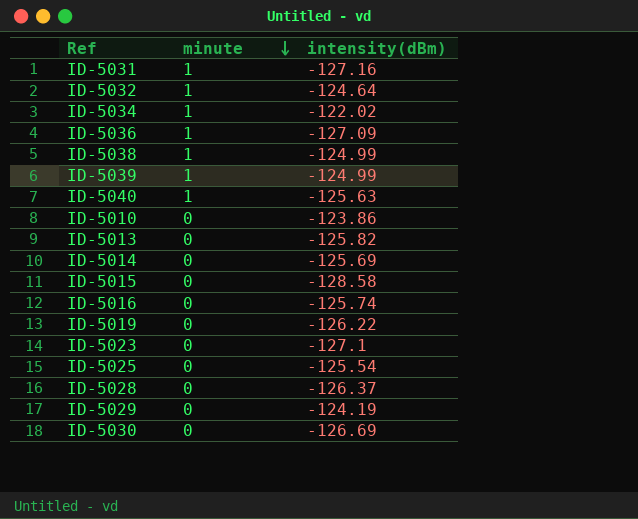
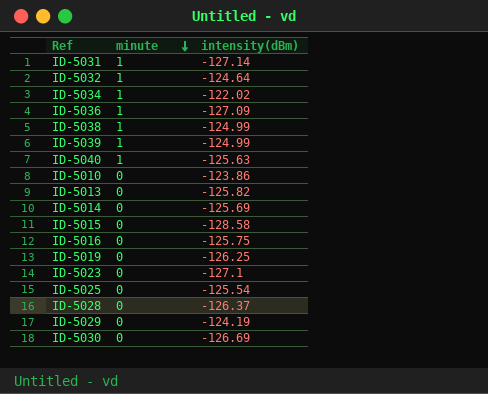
ID-5031 | intensity(dBm): -127.16 -> -127.14
ID-5016 | intensity(dBm): -125.74 -> -125.75
ID-5019 | intensity(dBm): -126.22 -> -126.25

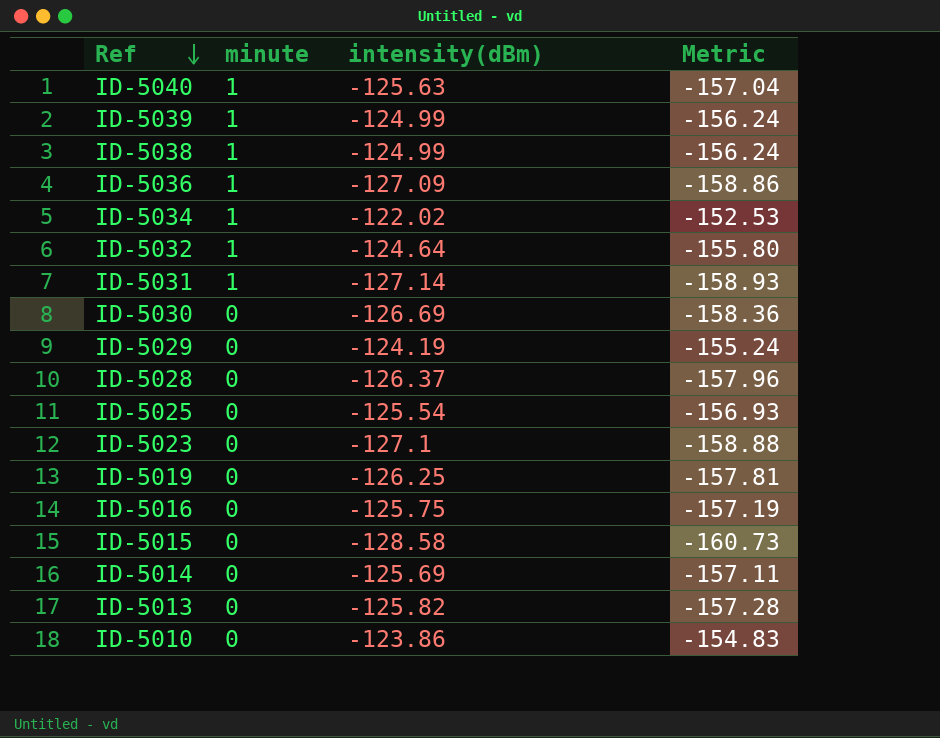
row order: minute descending -> Ref descending
column Metric | formula: none -> [intensity(dBm)] * 1.25

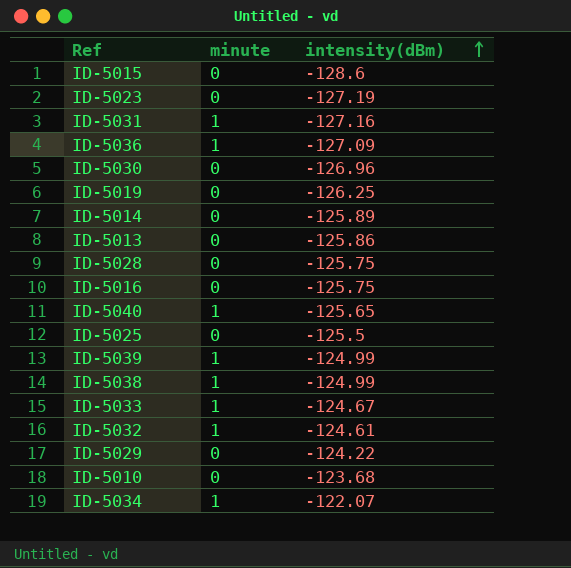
row order: Ref descending -> intensity(dBm) ascending
column Metric | formula: [intensity(dBm)] * 1.25 -> none
ID-5015 | intensity(dBm): -128.58 -> -128.6
ID-5023 | intensity(dBm): -127.1 -> -127.19
ID-5031 | intensity(dBm): -127.14 -> -127.16
ID-5030 | intensity(dBm): -126.69 -> -126.96
ID-5014 | intensity(dBm): -125.69 -> -125.89
ID-5013 | intensity(dBm): -125.82 -> -125.86
ID-5028 | intensity(dBm): -126.37 -> -125.75
ID-5040 | intensity(dBm): -125.63 -> -125.65
ID-5025 | intensity(dBm): -125.54 -> -125.5
row ID-5033: none -> 1 | -124.67
ID-5032 | intensity(dBm): -124.64 -> -124.61
ID-5029 | intensity(dBm): -124.19 -> -124.22
ID-5010 | intensity(dBm): -123.86 -> -123.68
ID-5034 | intensity(dBm): -122.02 -> -122.07

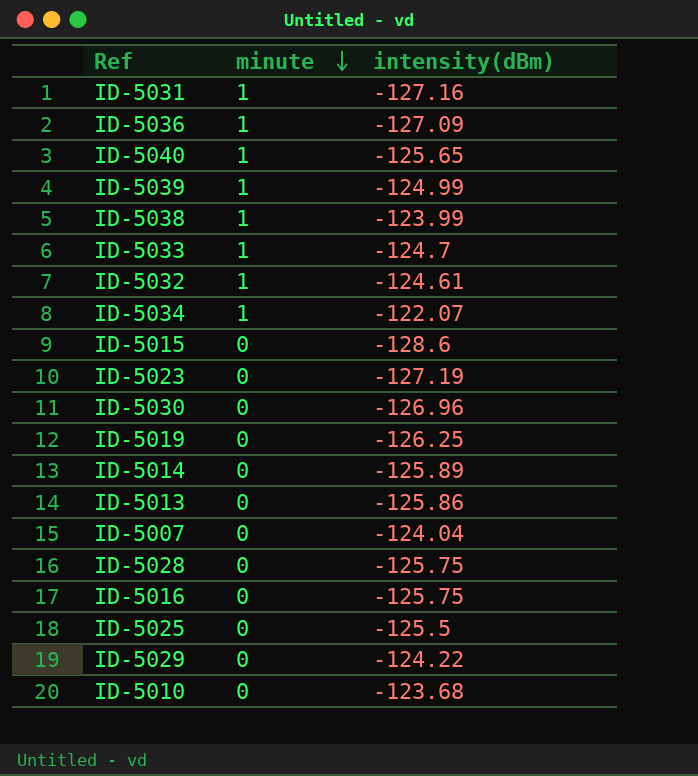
row order: intensity(dBm) ascending -> minute descending
ID-5038 | intensity(dBm): -124.99 -> -123.99
ID-5033 | intensity(dBm): -124.67 -> -124.7
row ID-5007: none -> 0 | -124.04

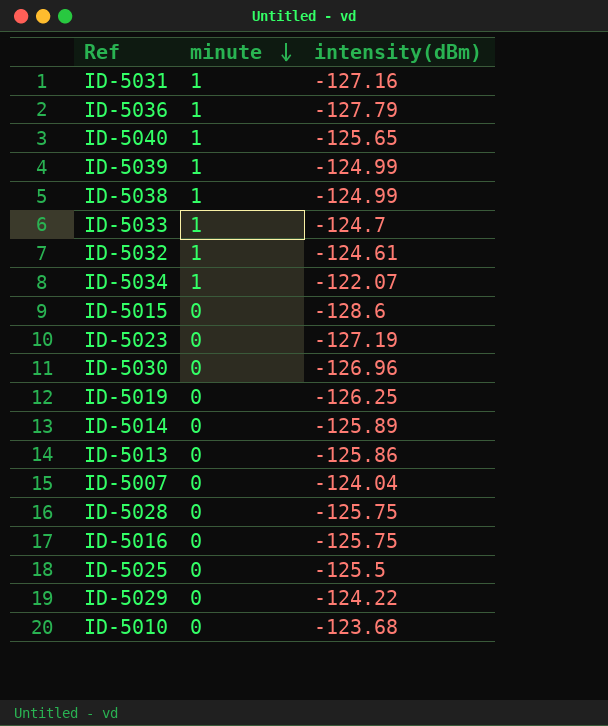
ID-5036 | intensity(dBm): -127.09 -> -127.79
ID-5038 | intensity(dBm): -123.99 -> -124.99

